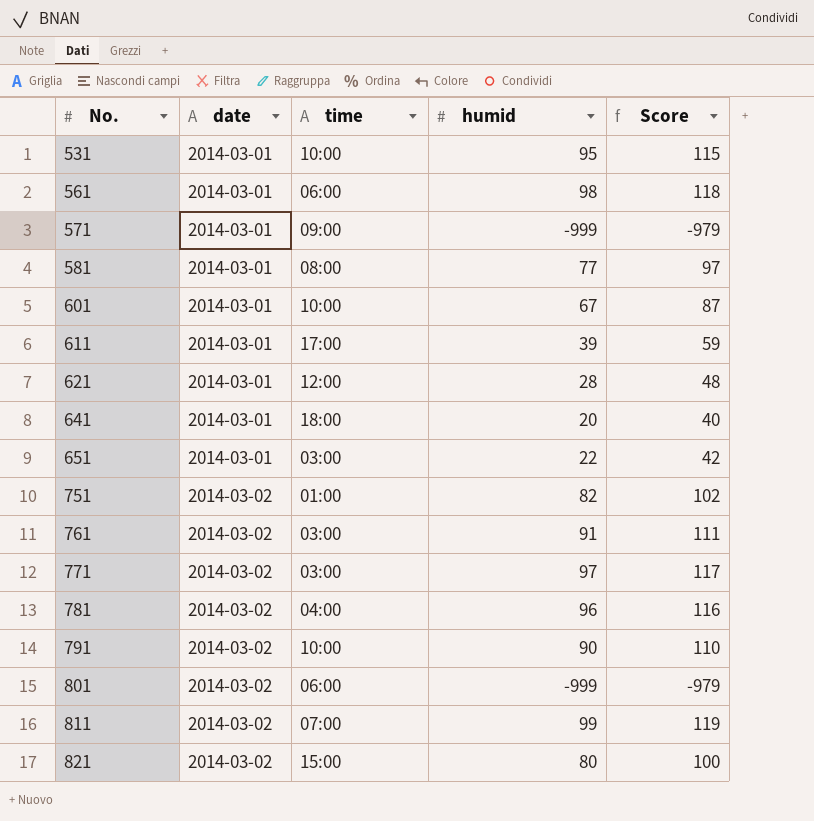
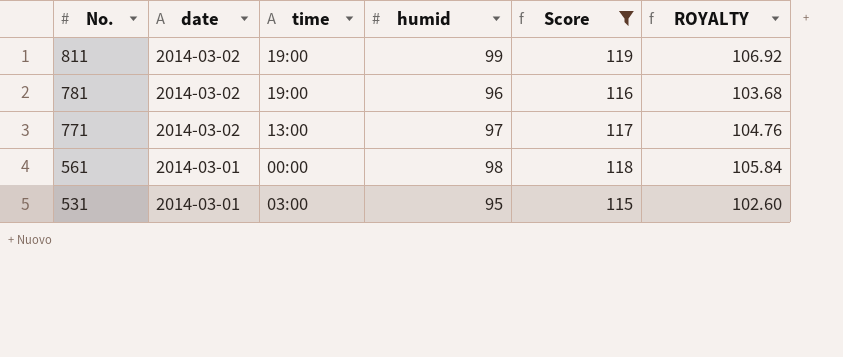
filter: none -> Score >= 115
row order: No. ascending -> No. descending
column ROYALTY | formula: none -> [humid] * 1.08
811 | time: 07:00 -> 19:00
781 | time: 04:00 -> 19:00
771 | time: 03:00 -> 13:00
561 | time: 06:00 -> 00:00
531 | time: 10:00 -> 03:00

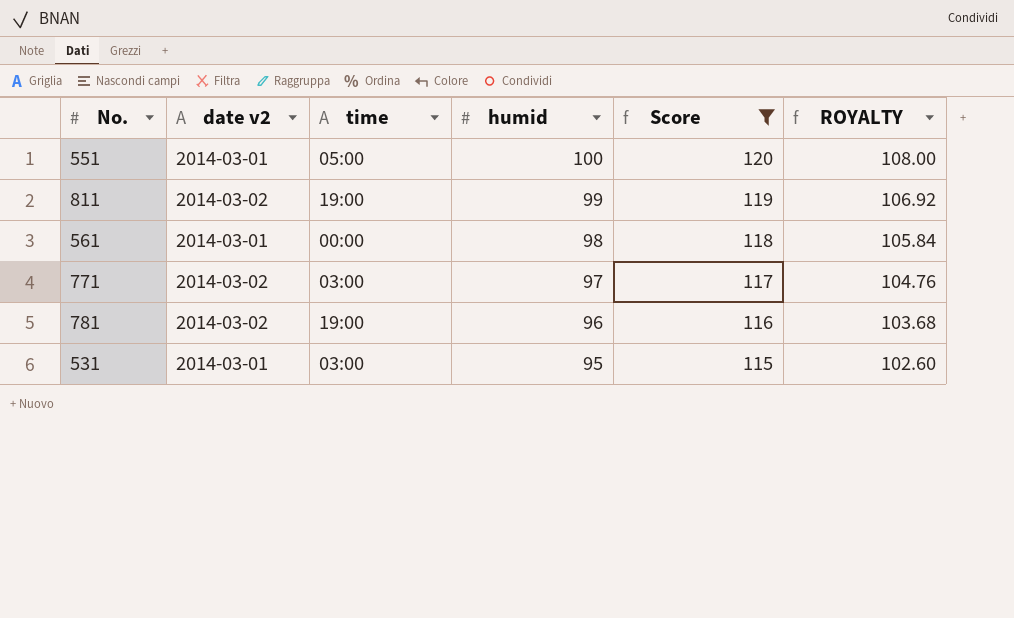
row order: No. descending -> humid descending
column name: date -> date v2
row 551: none -> 2014-03-01 | 05:00 | 100 | 120 | 108.00
771 | time: 13:00 -> 03:00

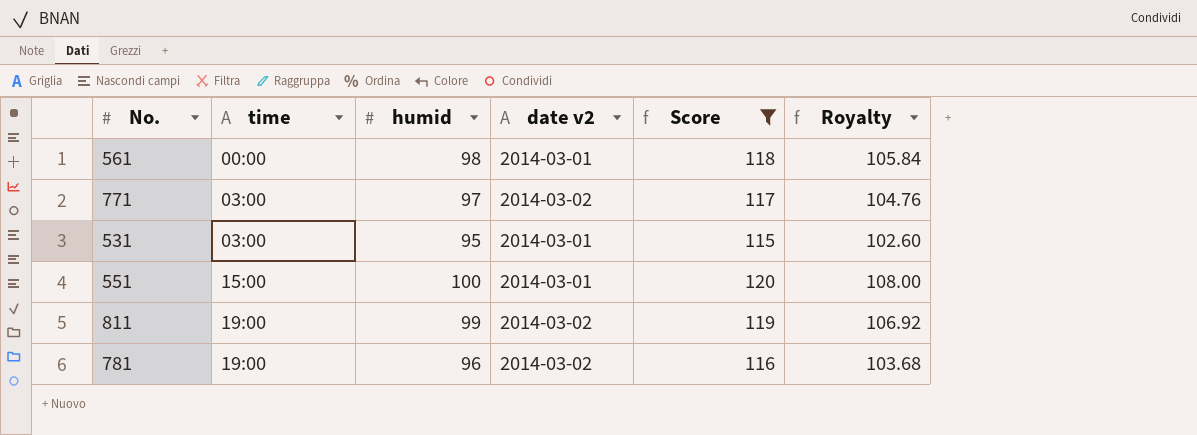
row order: humid descending -> time ascending
column date v2 | position: 2 -> 4
column name: ROYALTY -> Royalty
551 | time: 05:00 -> 15:00

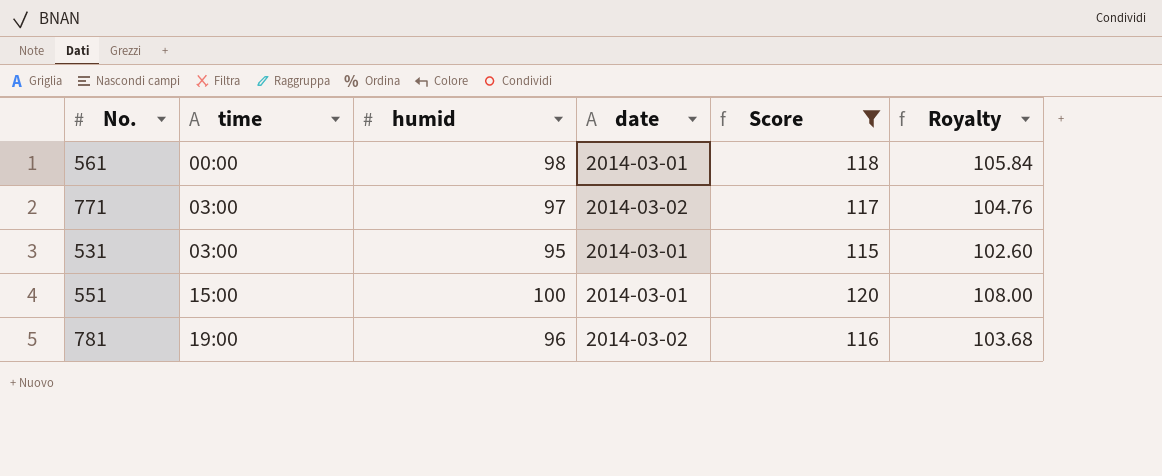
column name: date v2 -> date
row 811: 19:00 | 99 | 2014-03-02 | 119 | 106.92 -> none

